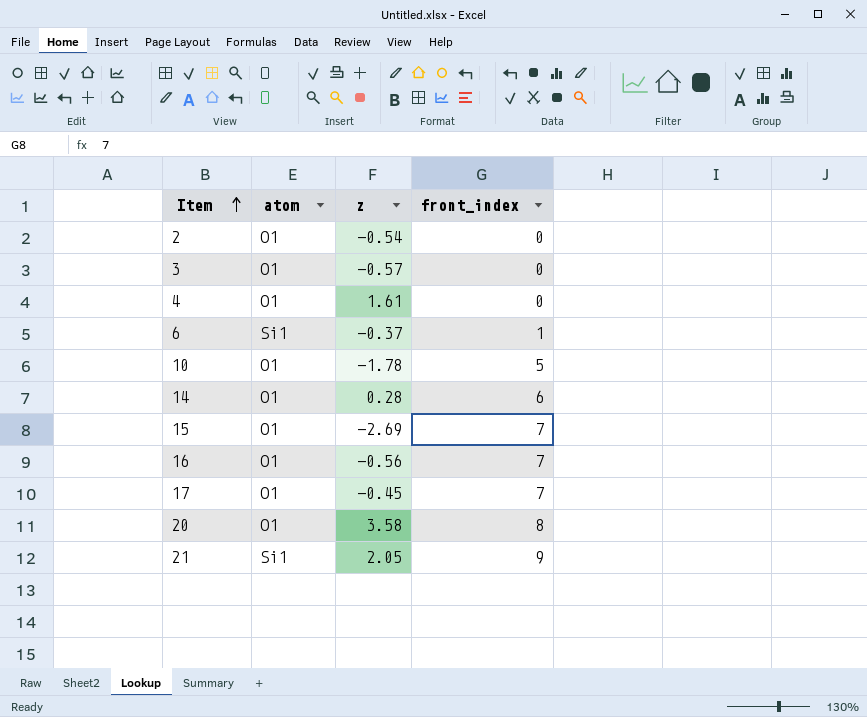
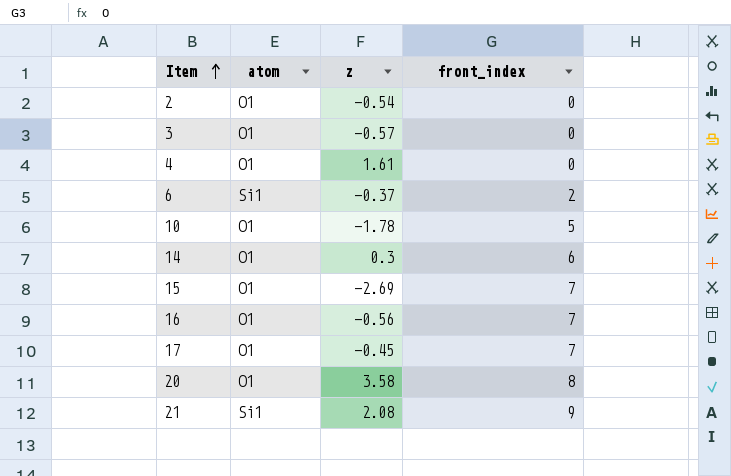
6 | front_index: 1 -> 2
14 | z: 0.28 -> 0.3
21 | z: 2.05 -> 2.08

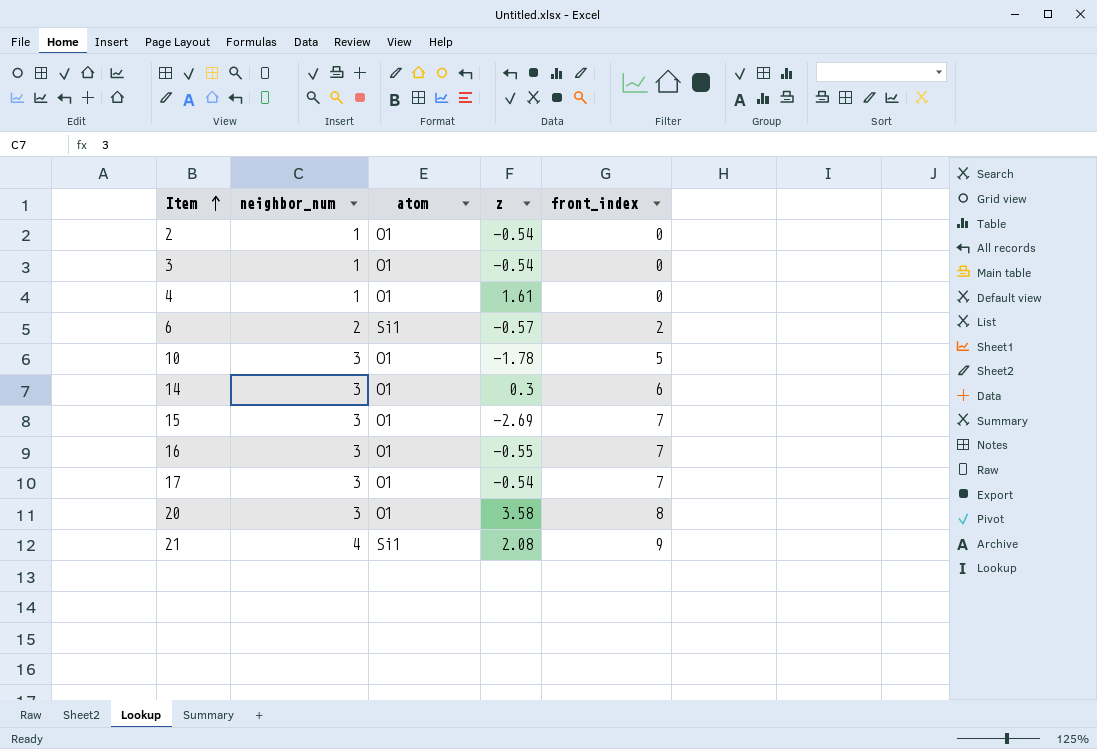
column neighbor_num | position: none -> 2
3 | z: -0.57 -> -0.54
6 | z: -0.37 -> -0.57
16 | z: -0.56 -> -0.55
17 | z: -0.45 -> -0.54

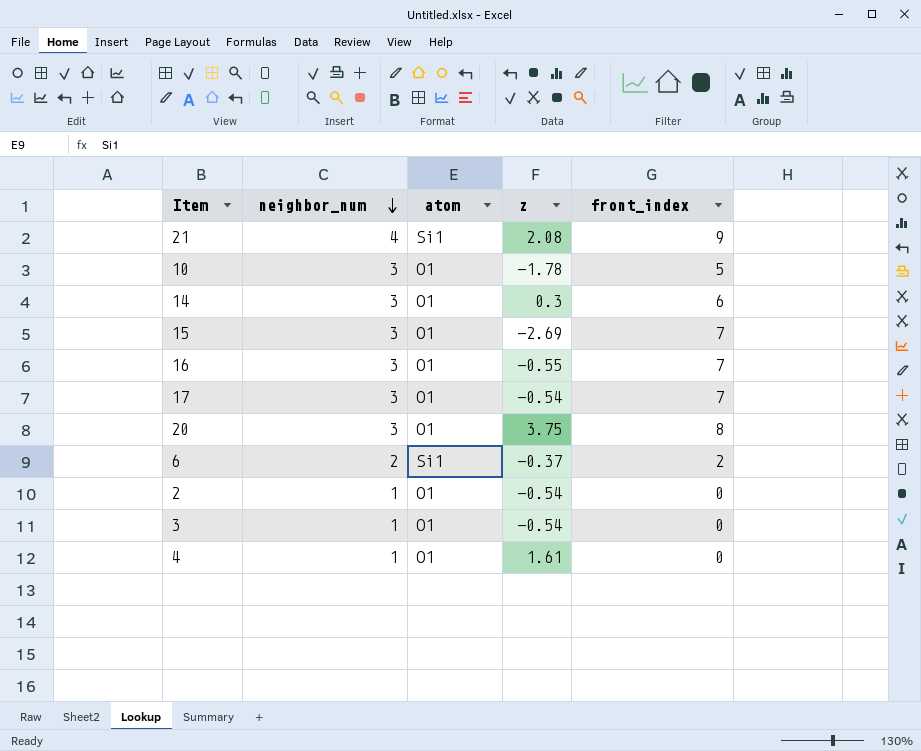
row order: Item ascending -> neighbor_num descending
20 | z: 3.58 -> 3.75
6 | z: -0.57 -> -0.37

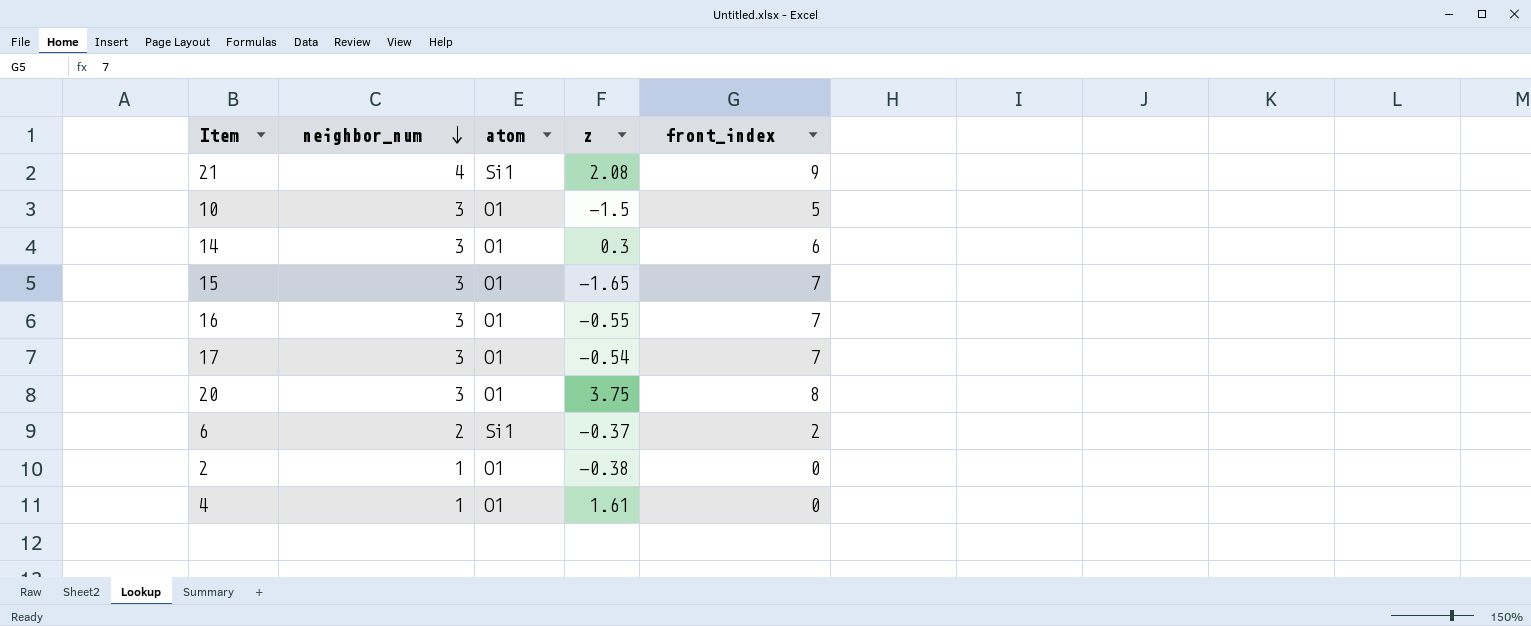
row 3: 1 | O1 | -0.54 | 0 -> none
10 | z: -1.78 -> -1.5
15 | z: -2.69 -> -1.65
2 | z: -0.54 -> -0.38

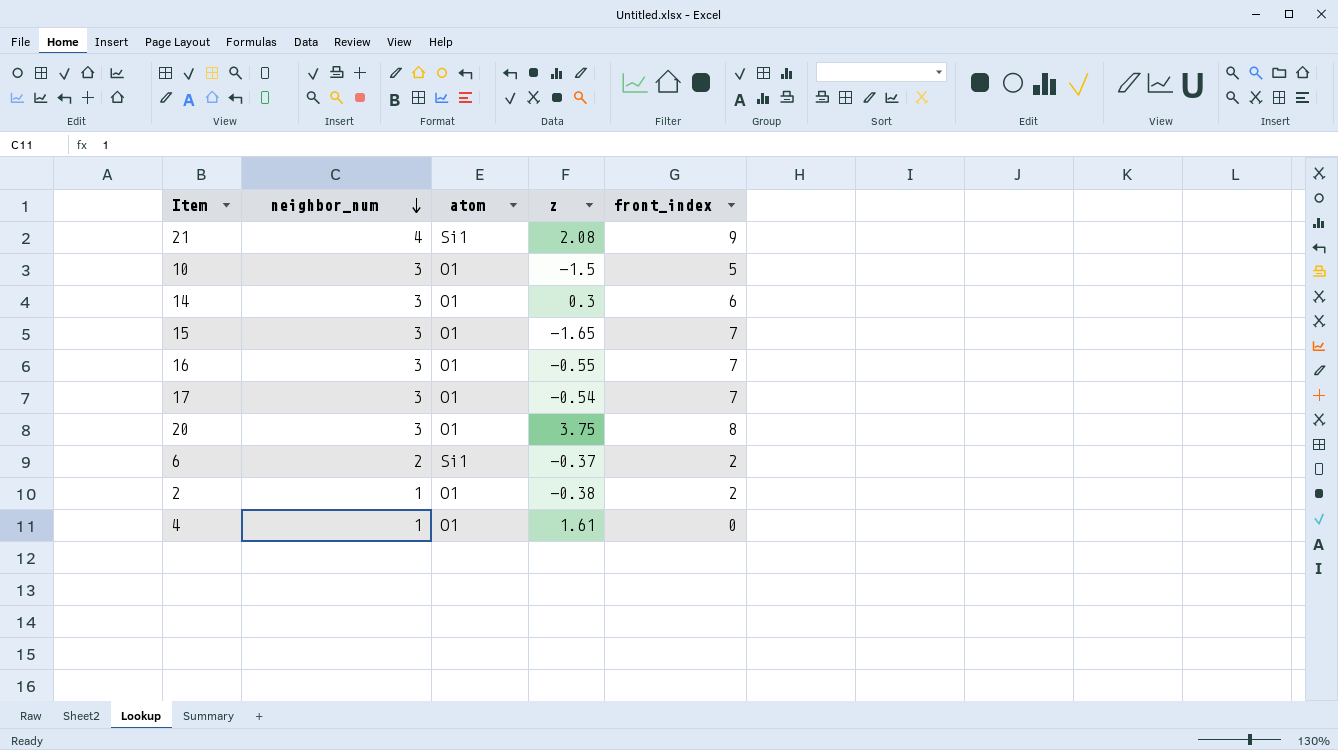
2 | front_index: 0 -> 2

